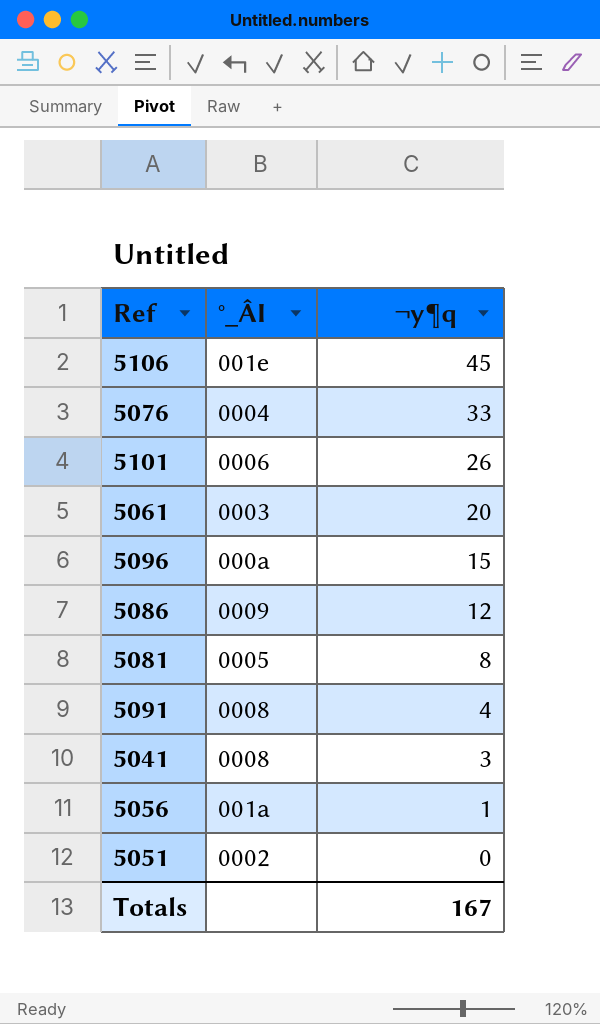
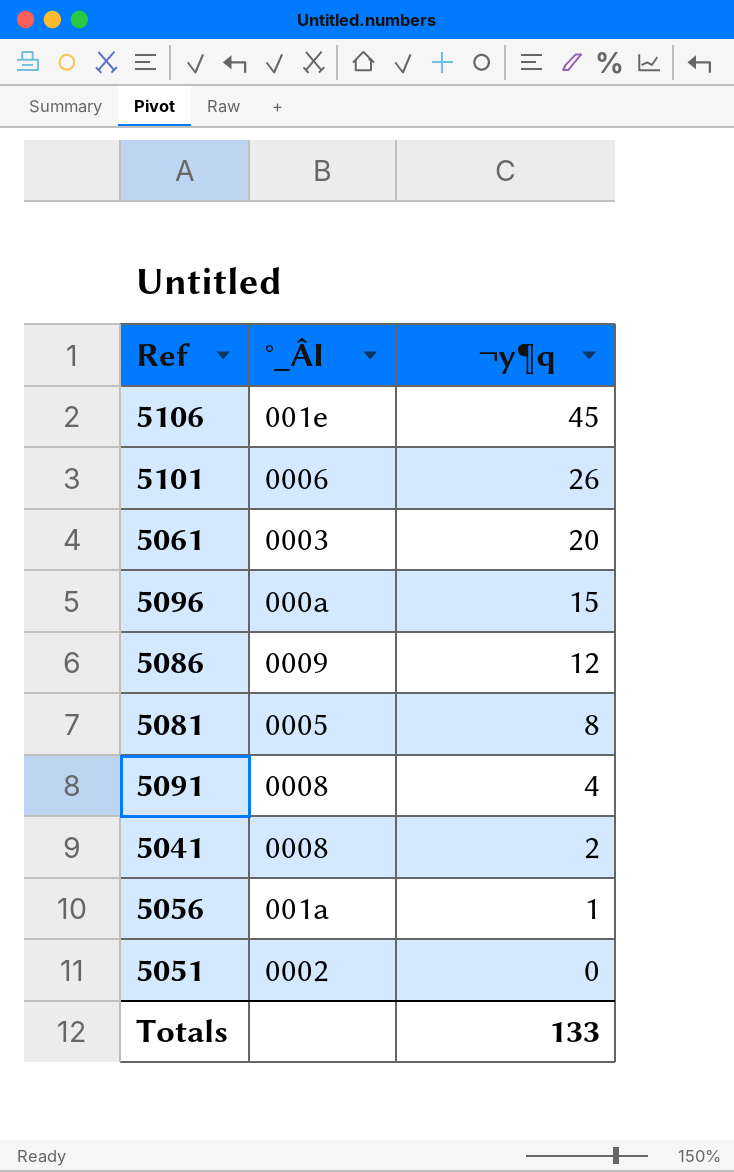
row 5076: 0004 | 33 -> none
5041 | ¬y¶q: 3 -> 2
Totals | ¬y¶q: 167 -> 133

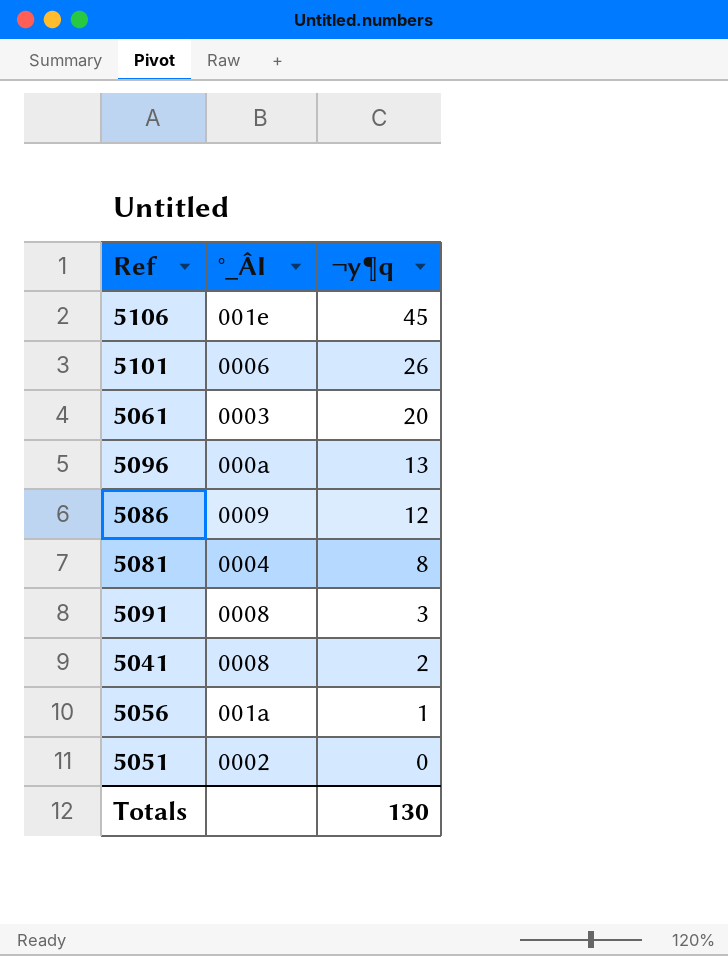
5096 | ¬y¶q: 15 -> 13
5081 | °_ÂI: 0005 -> 0004
5091 | ¬y¶q: 4 -> 3
Totals | ¬y¶q: 133 -> 130

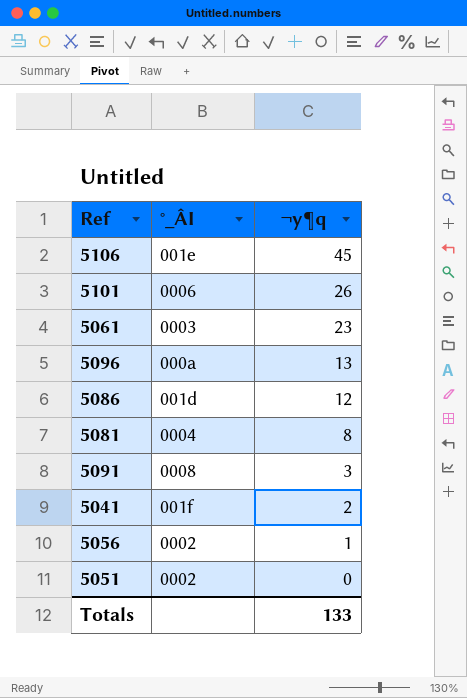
5061 | ¬y¶q: 20 -> 23
5086 | °_ÂI: 0009 -> 001d
5041 | °_ÂI: 0008 -> 001f
5056 | °_ÂI: 001a -> 0002
Totals | ¬y¶q: 130 -> 133

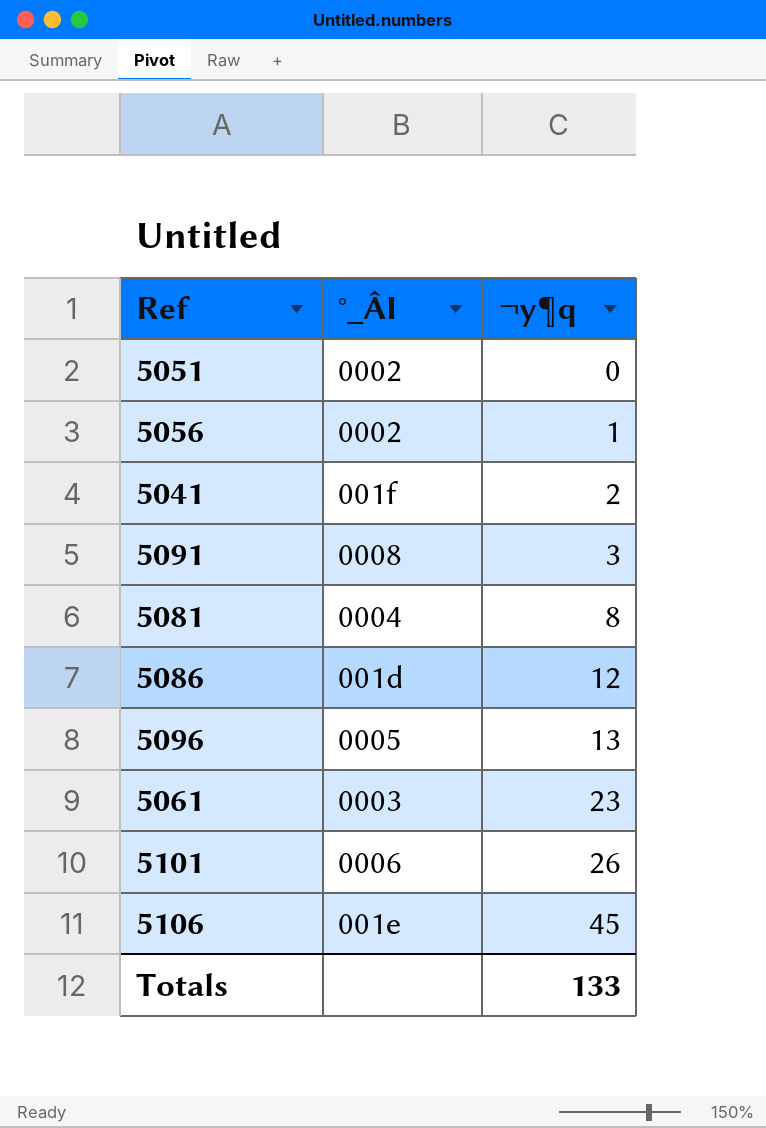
row order: ¬y¶q descending -> ¬y¶q ascending
5096 | °_ÂI: 000a -> 0005

